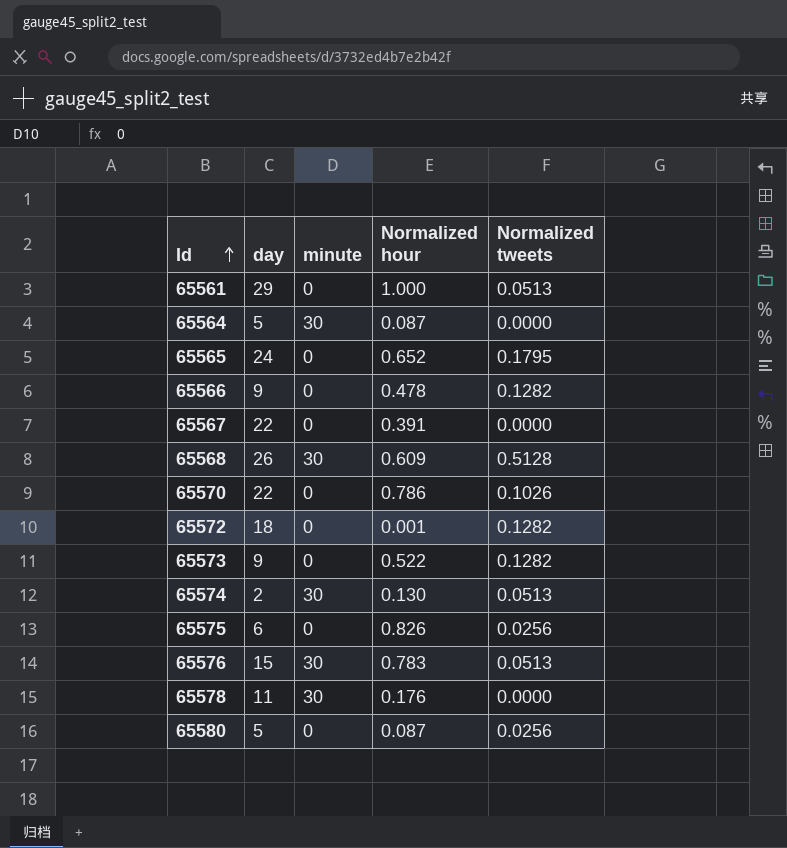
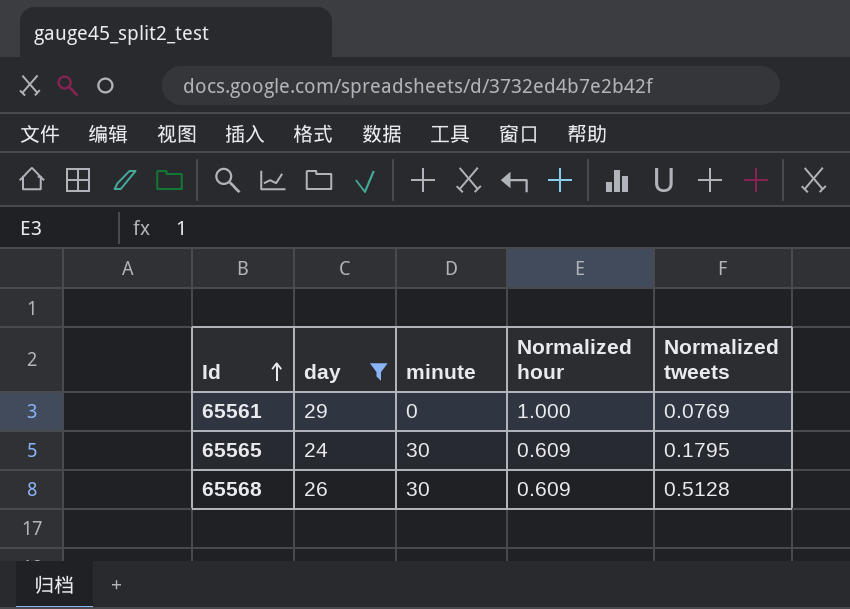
filter: none -> day >= 24
65561 | Normalized tweets: 0.0513 -> 0.0769
65565 | minute: 0 -> 30
65565 | Normalized hour: 0.652 -> 0.609

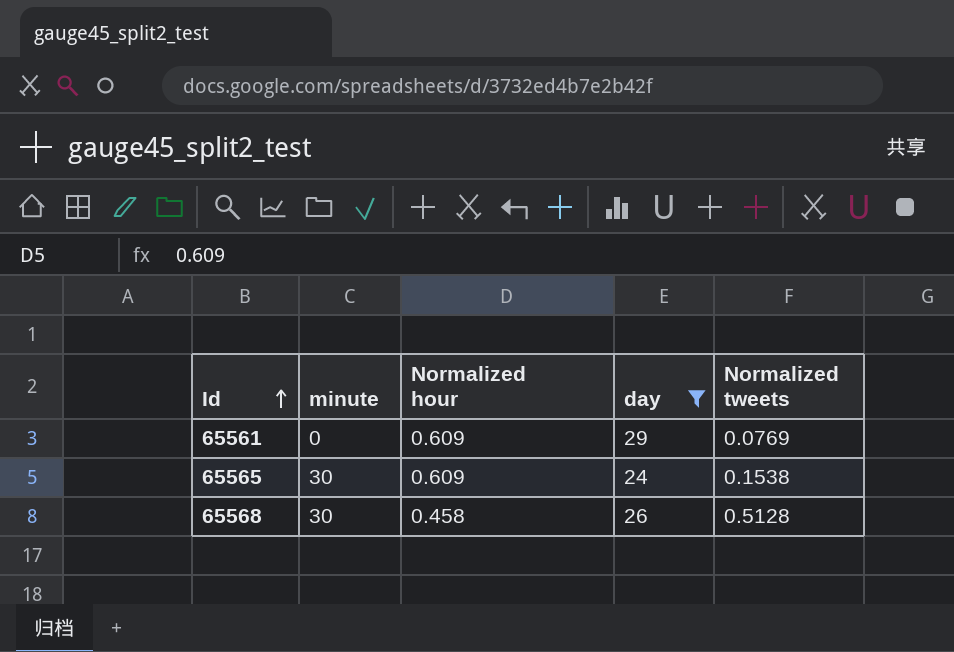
column day | position: 2 -> 4
65561 | Normalized hour: 1.000 -> 0.609
65565 | Normalized tweets: 0.1795 -> 0.1538
65568 | Normalized hour: 0.609 -> 0.458

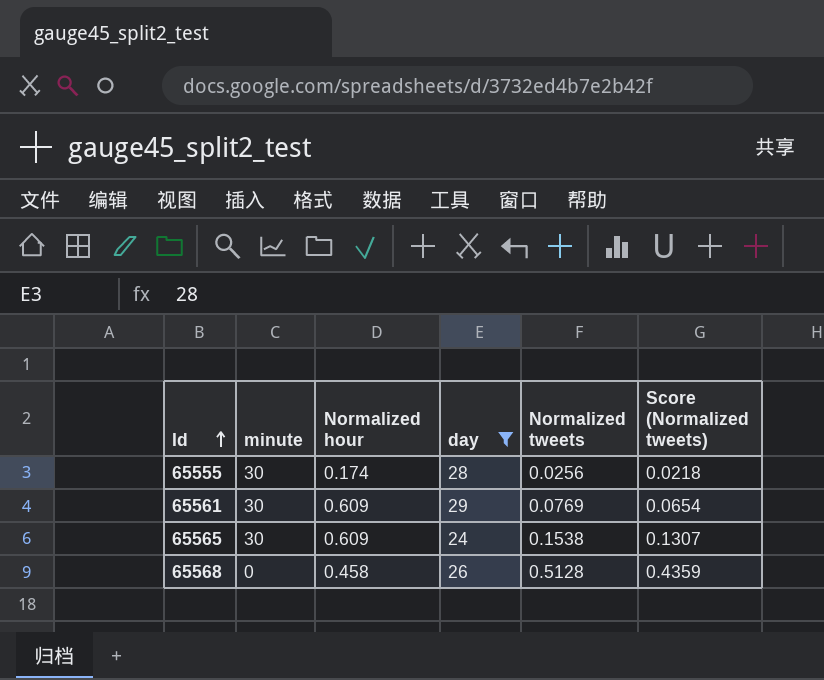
column Score (Normalized tweets) | formula: none -> [Normalized tweets] * 0.85
row 65555: none -> 30 | 0.174 | 28 | 0.0256 | 0.0218
65561 | minute: 0 -> 30
65568 | minute: 30 -> 0

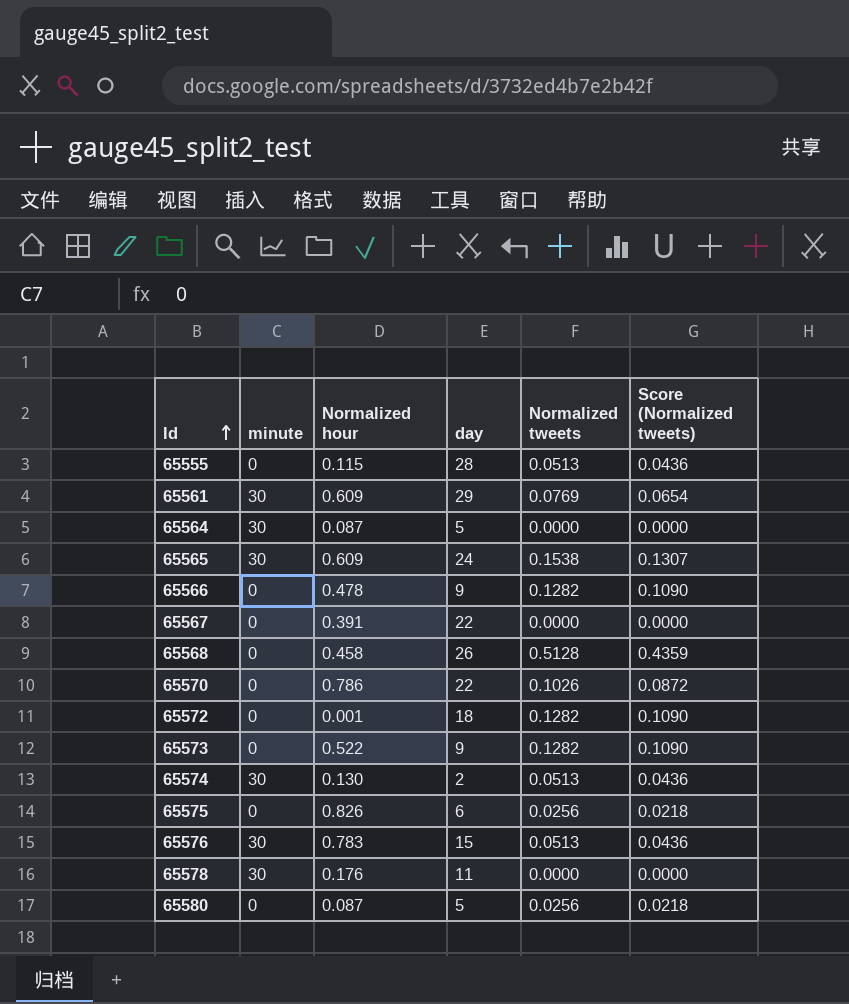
filter: day >= 24 -> none
65555 | minute: 30 -> 0
65555 | Normalized hour: 0.174 -> 0.115
65555 | Normalized tweets: 0.0256 -> 0.0513
65555 | Score (Normalized tweets): 0.0218 -> 0.0436

